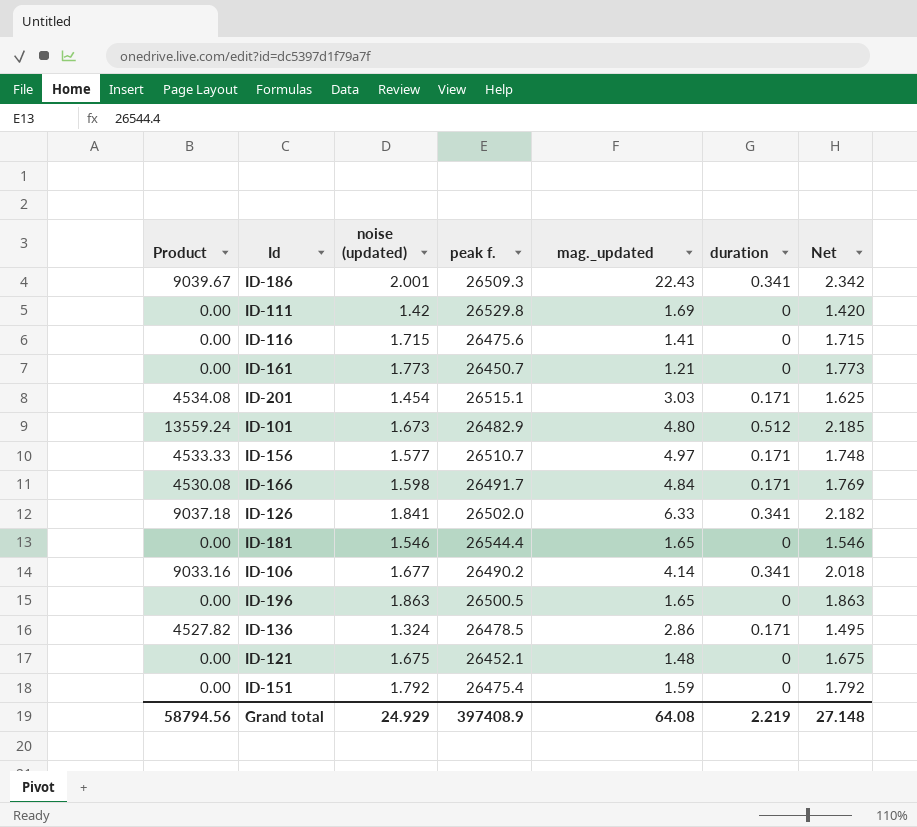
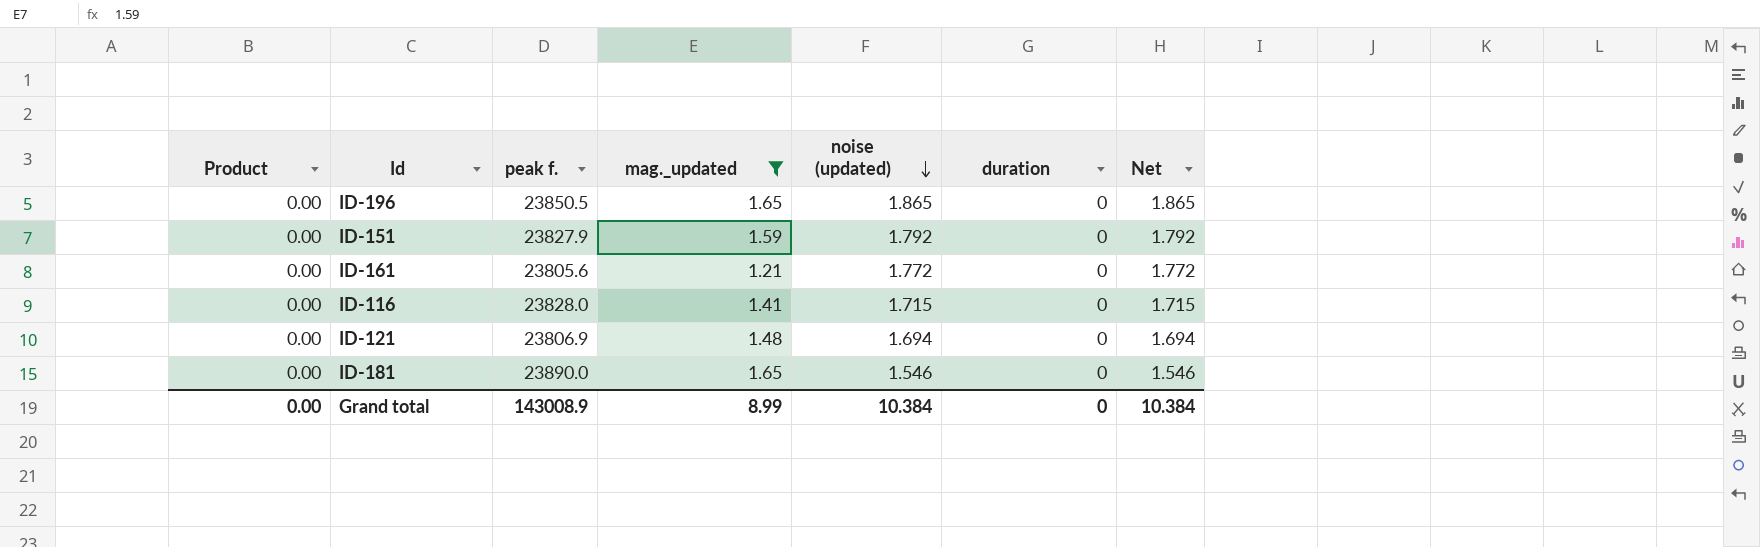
filter: none -> mag._updated <= 1.65
row order: none -> noise (updated) descending
column noise (updated) | position: 3 -> 5
ID-196 | peak f.: 26500.5 -> 23850.5
ID-196 | noise (updated): 1.863 -> 1.865
ID-196 | Net: 1.863 -> 1.865
ID-151 | peak f.: 26475.4 -> 23827.9
ID-161 | peak f.: 26450.7 -> 23805.6
ID-161 | noise (updated): 1.773 -> 1.772
ID-161 | Net: 1.773 -> 1.772
ID-116 | peak f.: 26475.6 -> 23828.0
ID-121 | peak f.: 26452.1 -> 23806.9
ID-121 | noise (updated): 1.675 -> 1.694
ID-121 | Net: 1.675 -> 1.694
ID-181 | peak f.: 26544.4 -> 23890.0
Grand total | Product: 58794.56 -> 0.00
Grand total | peak f.: 397408.9 -> 143008.9
Grand total | mag._updated: 64.08 -> 8.99
Grand total | noise (updated): 24.929 -> 10.384
Grand total | duration: 2.219 -> 0
Grand total | Net: 27.148 -> 10.384

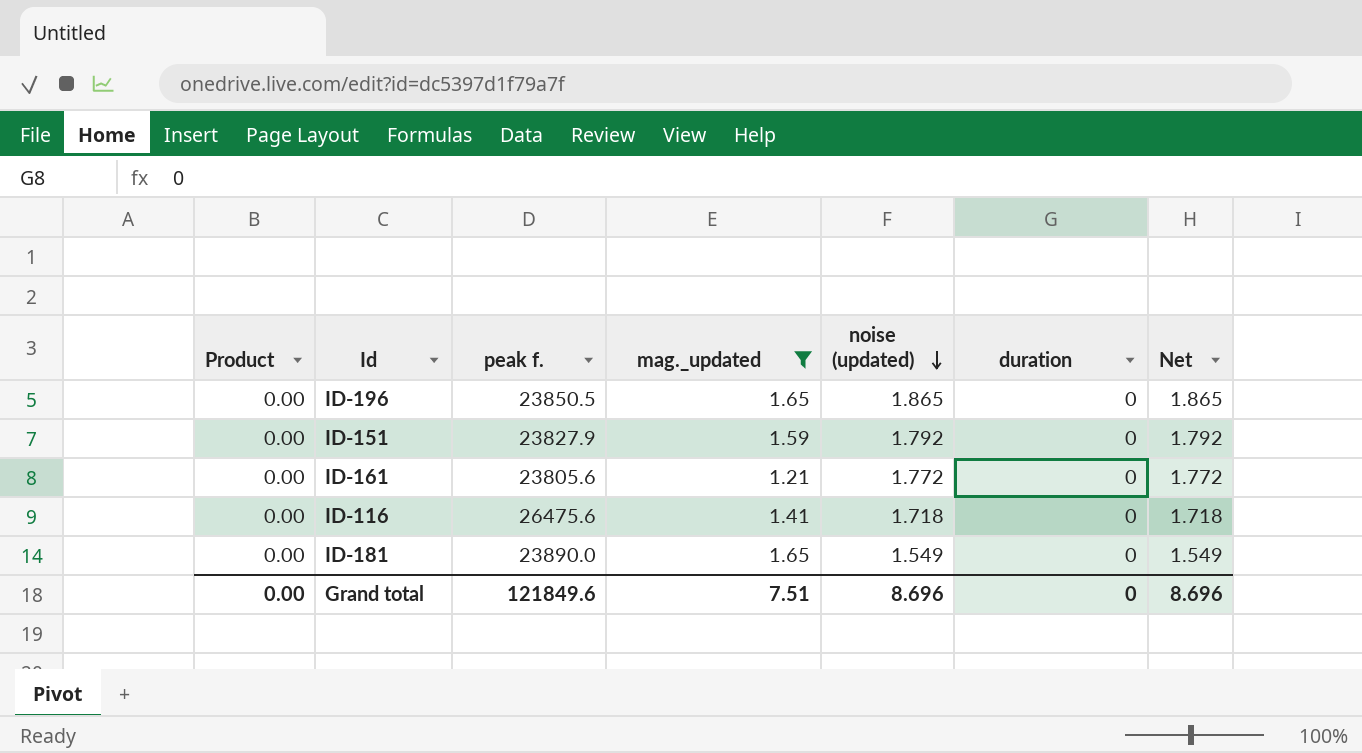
row ID-121: 0.00 | 23806.9 | 1.48 | 1.694 | 0 | 1.694 -> none
ID-116 | peak f.: 23828.0 -> 26475.6
ID-116 | noise (updated): 1.715 -> 1.718
ID-116 | Net: 1.715 -> 1.718
ID-181 | noise (updated): 1.546 -> 1.549
ID-181 | Net: 1.546 -> 1.549
Grand total | peak f.: 143008.9 -> 121849.6
Grand total | mag._updated: 8.99 -> 7.51
Grand total | noise (updated): 10.384 -> 8.696
Grand total | Net: 10.384 -> 8.696

